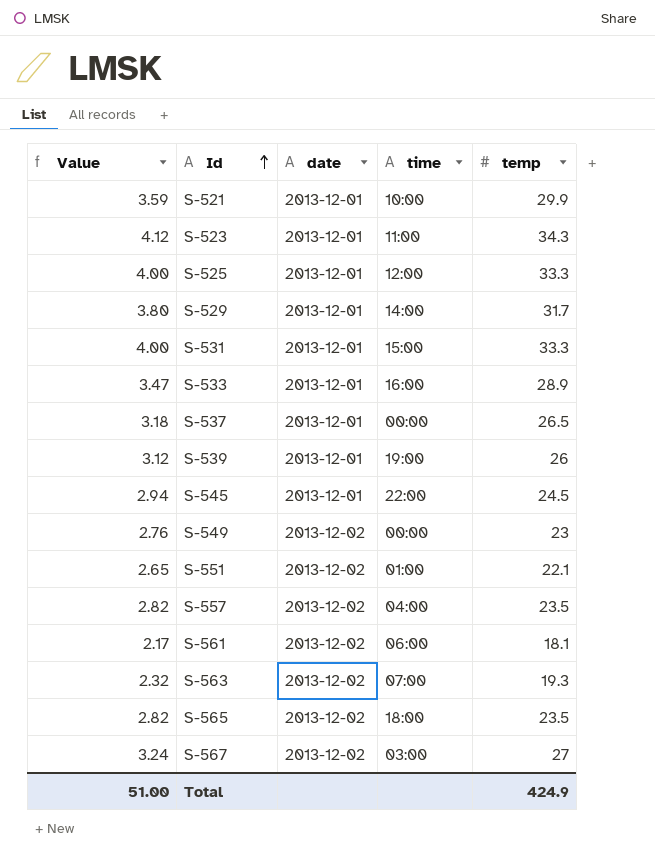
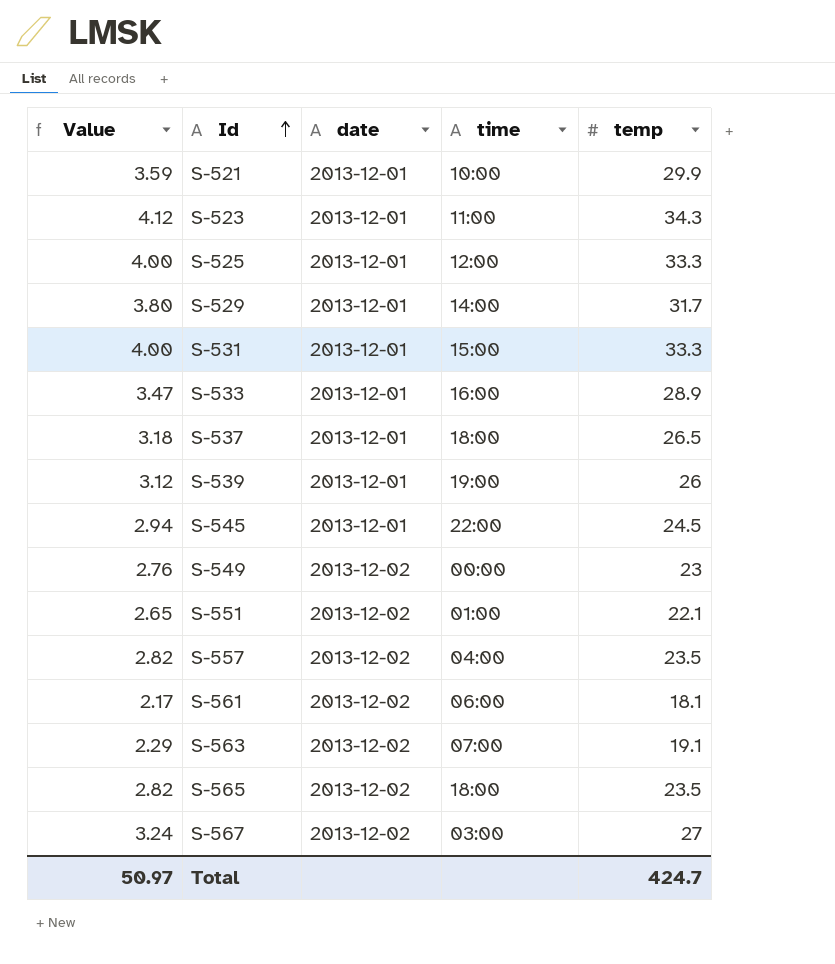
S-537 | time: 00:00 -> 18:00
S-563 | Value: 2.32 -> 2.29
S-563 | temp: 19.3 -> 19.1
Total | Value: 51.00 -> 50.97
Total | temp: 424.9 -> 424.7

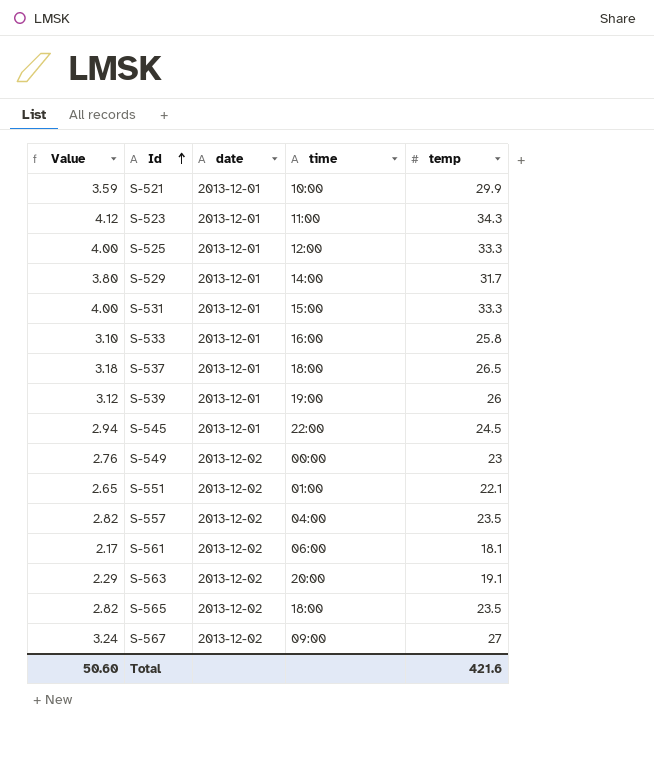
S-533 | Value: 3.47 -> 3.10
S-533 | temp: 28.9 -> 25.8
S-563 | time: 07:00 -> 20:00
S-567 | time: 03:00 -> 09:00
Total | Value: 50.97 -> 50.60
Total | temp: 424.7 -> 421.6

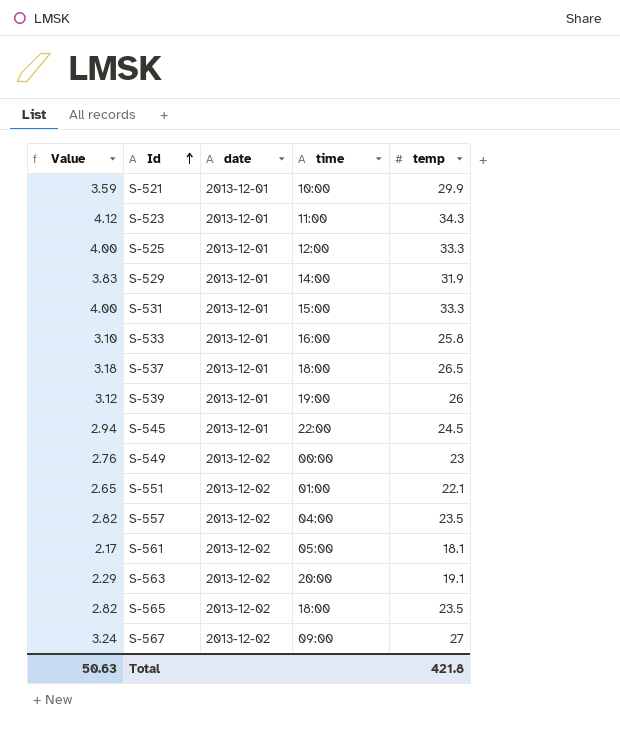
S-529 | Value: 3.80 -> 3.83
S-529 | temp: 31.7 -> 31.9
S-561 | time: 06:00 -> 05:00
Total | Value: 50.60 -> 50.63
Total | temp: 421.6 -> 421.8

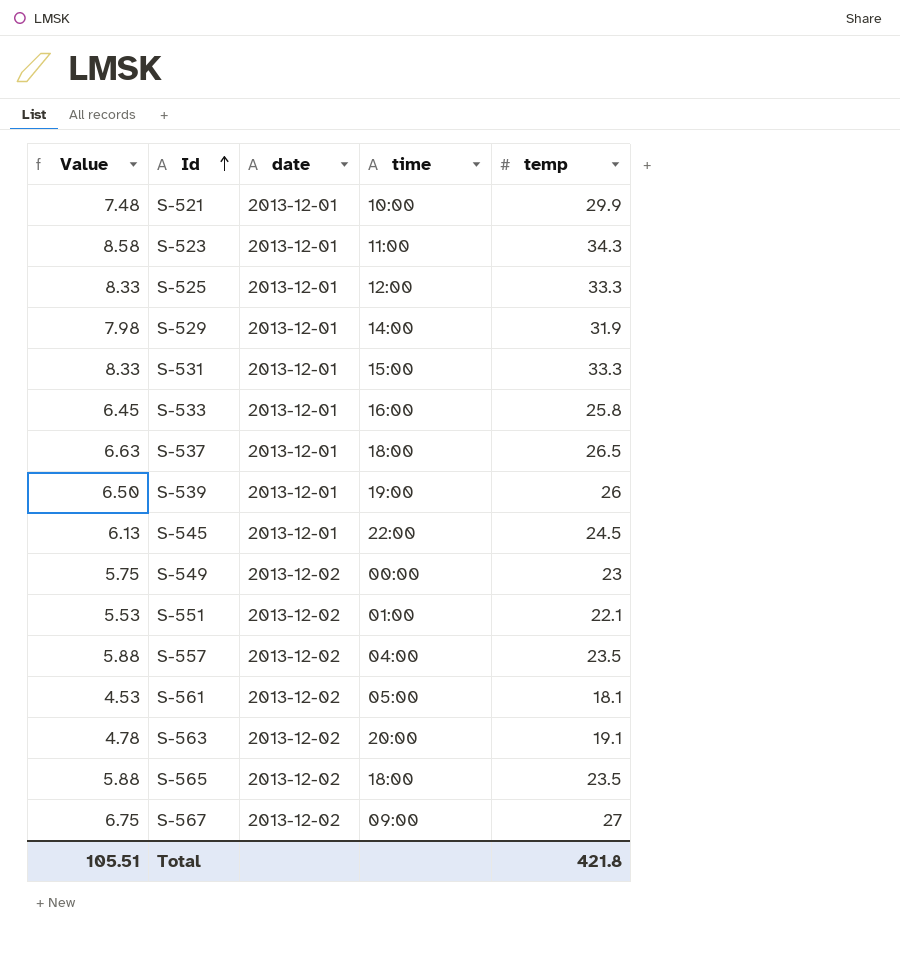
column Value | formula: [temp] * 0.12 -> [temp] * 0.25
Total | Value: 50.63 -> 105.51

